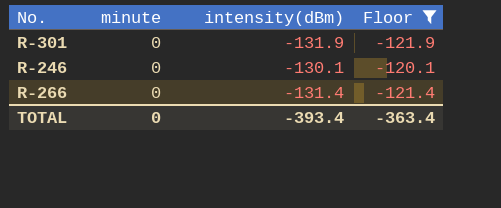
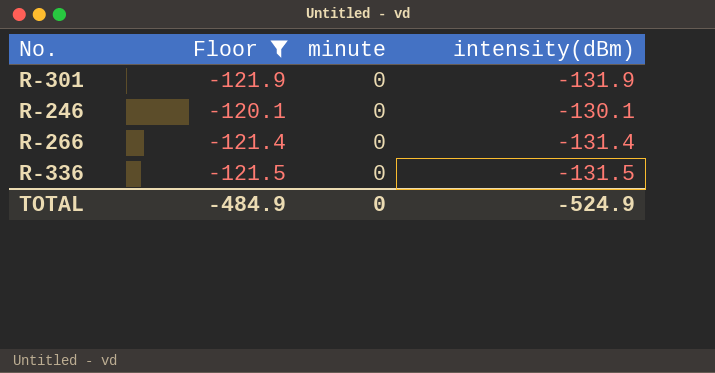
column Floor | position: 4 -> 2
row R-336: none -> -121.5 | 0 | -131.5
TOTAL | Floor: -363.4 -> -484.9
TOTAL | intensity(dBm): -393.4 -> -524.9

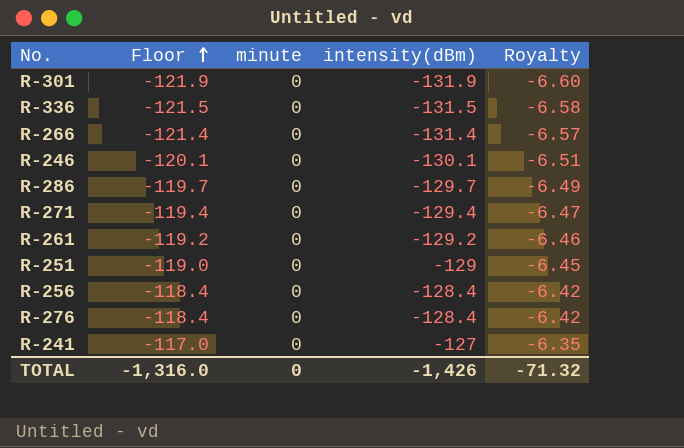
filter: Floor <= -120.1 -> none
row order: none -> Floor ascending
column Royalty | formula: none -> [intensity(dBm)] * 0.05
TOTAL | Floor: -484.9 -> -1,316.0
TOTAL | intensity(dBm): -524.9 -> -1,426

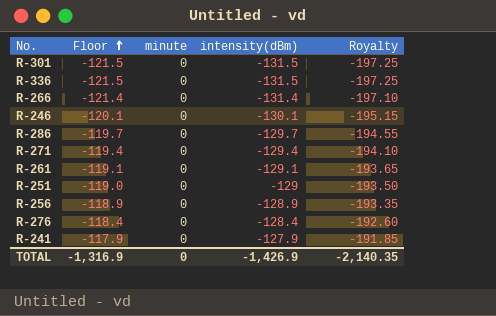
column Royalty | formula: [intensity(dBm)] * 0.05 -> [intensity(dBm)] * 1.5
R-301 | Floor: -121.9 -> -121.5
R-301 | intensity(dBm): -131.9 -> -131.5
R-261 | Floor: -119.2 -> -119.1
R-261 | intensity(dBm): -129.2 -> -129.1
R-256 | Floor: -118.4 -> -118.9
R-256 | intensity(dBm): -128.4 -> -128.9
R-241 | Floor: -117.0 -> -117.9
R-241 | intensity(dBm): -127 -> -127.9
TOTAL | Floor: -1,316.0 -> -1,316.9
TOTAL | intensity(dBm): -1,426 -> -1,426.9
TOTAL | Royalty: -71.32 -> -2,140.35

